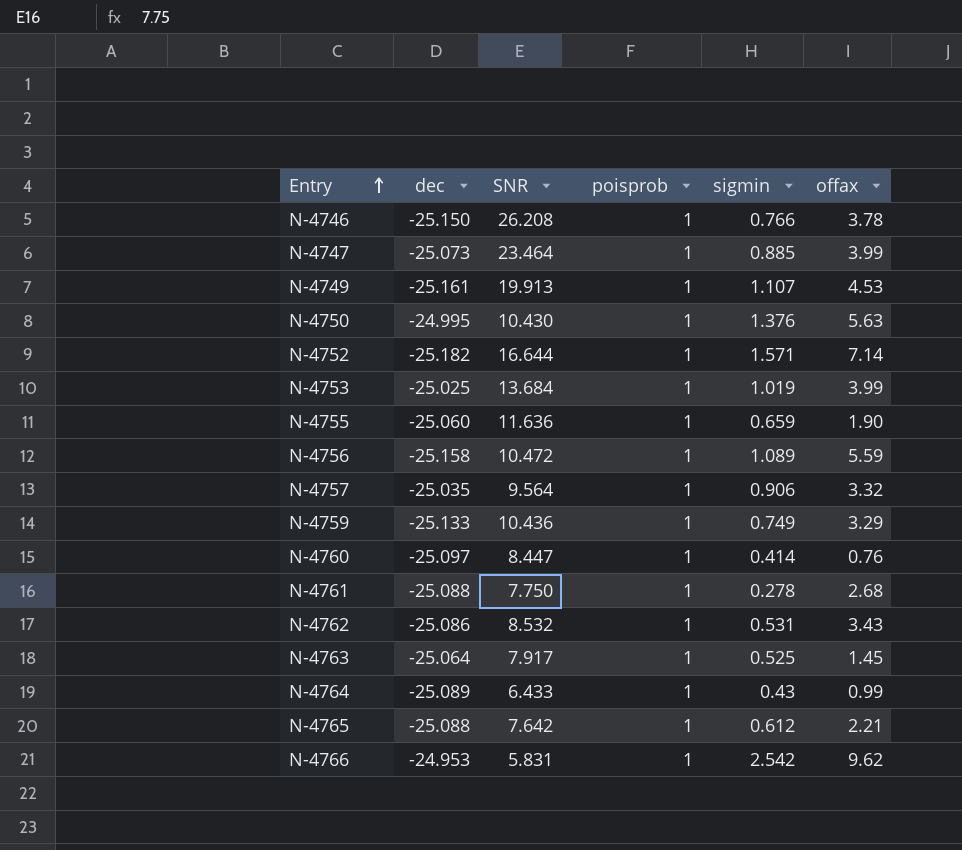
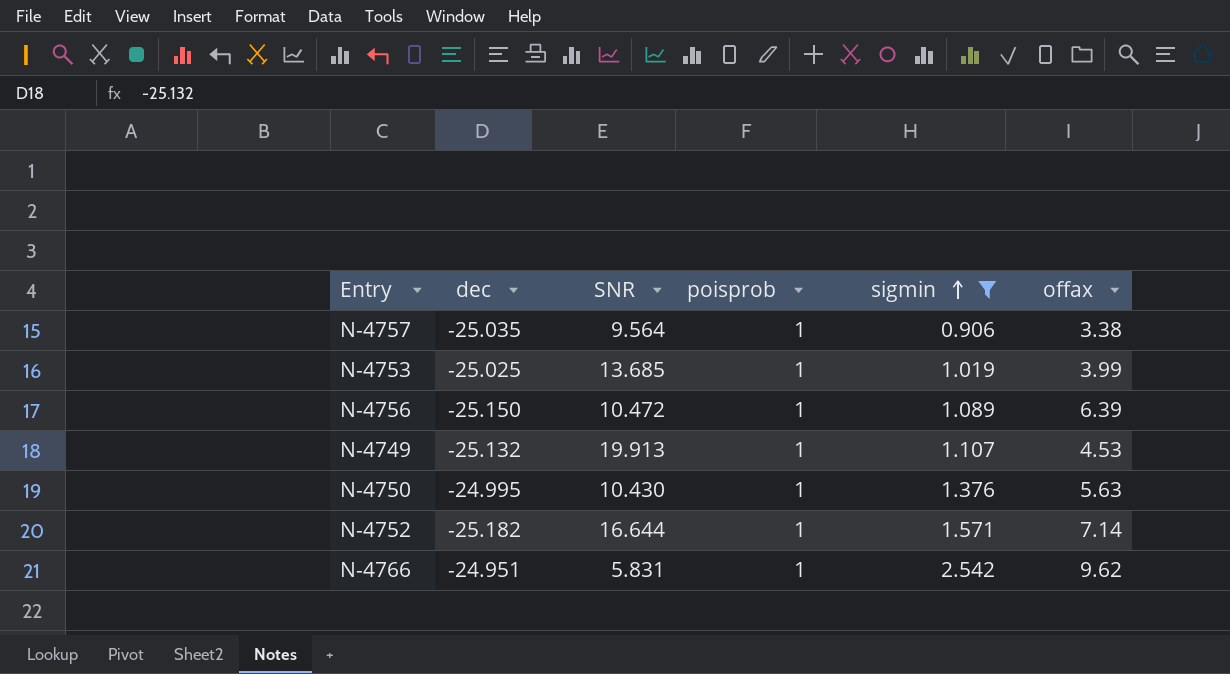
filter: none -> sigmin >= 0.906
row order: Entry ascending -> sigmin ascending
N-4757 | offax: 3.32 -> 3.38
N-4753 | SNR: 13.684 -> 13.685
N-4756 | dec: -25.158 -> -25.150
N-4756 | offax: 5.59 -> 6.39
N-4749 | dec: -25.161 -> -25.132
N-4766 | dec: -24.953 -> -24.951

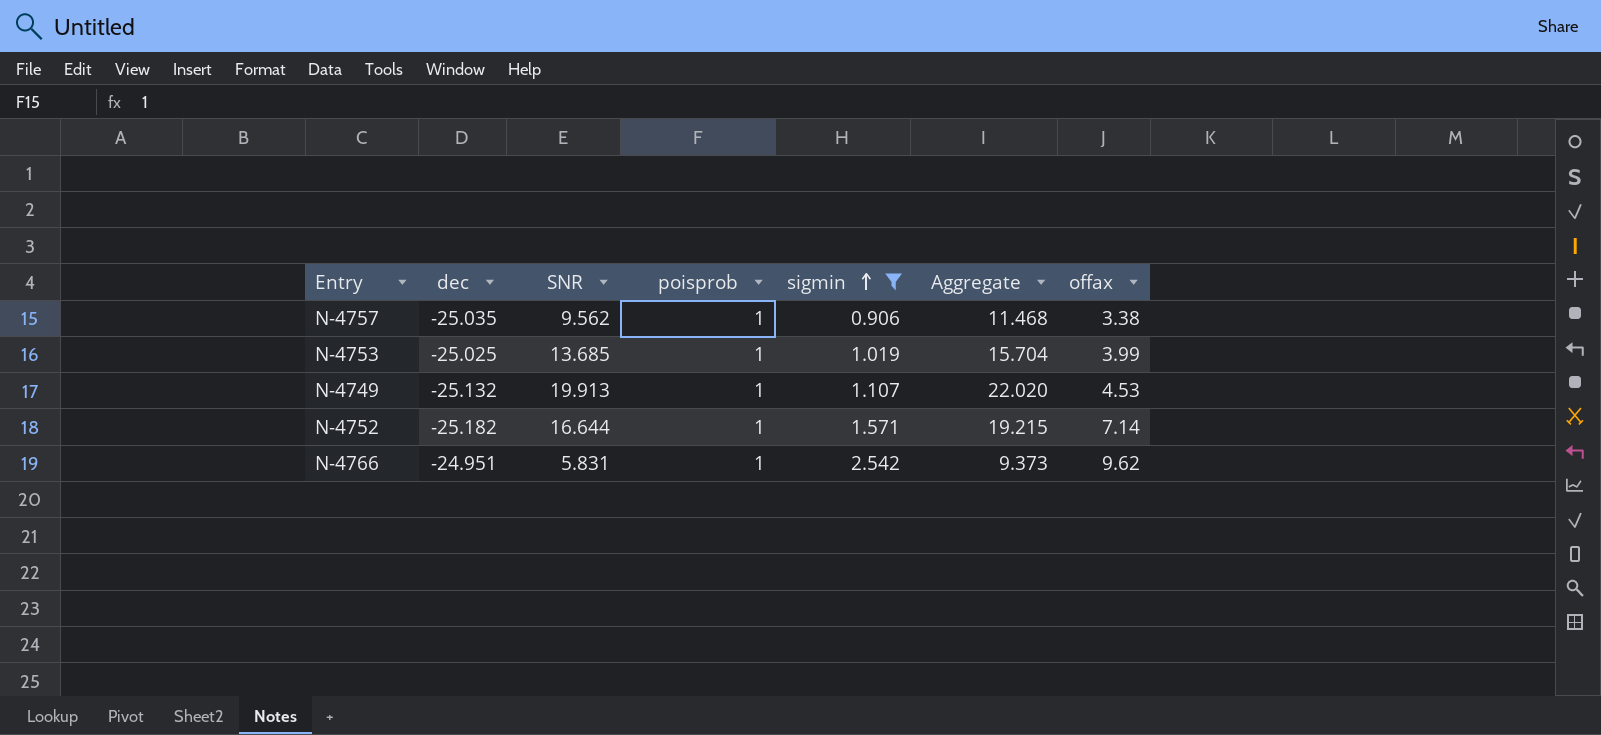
column Aggregate | formula: none -> [SNR] + [poisprob] + [sigmin]
row N-4756: -25.150 | 10.472 | 1 | 1.089 | 6.39 -> none
row N-4750: -24.995 | 10.430 | 1 | 1.376 | 5.63 -> none
N-4757 | SNR: 9.564 -> 9.562

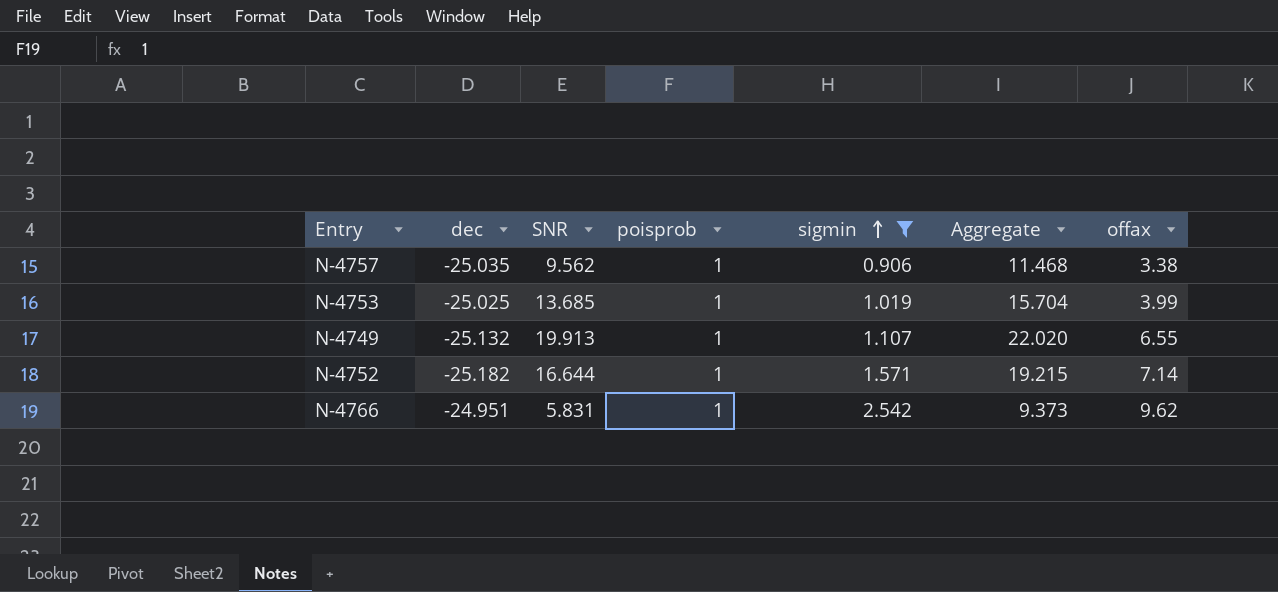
N-4749 | offax: 4.53 -> 6.55

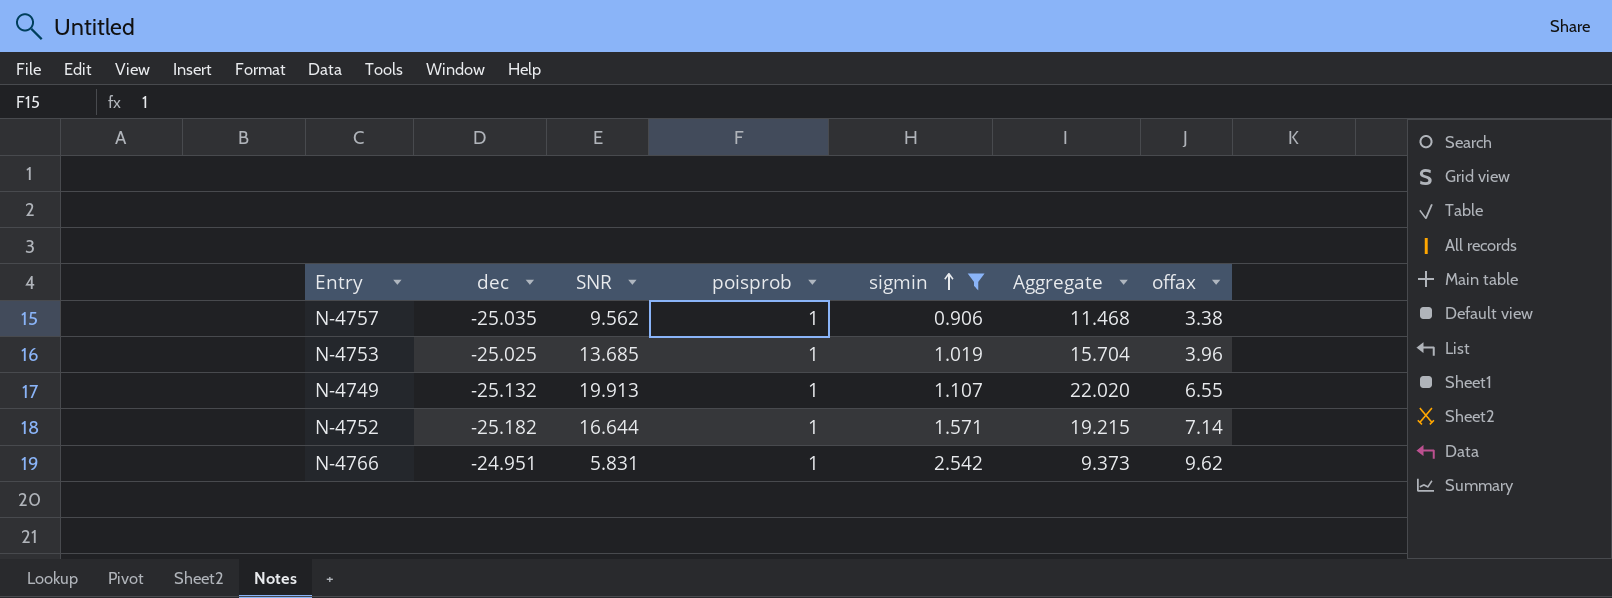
N-4753 | offax: 3.99 -> 3.96

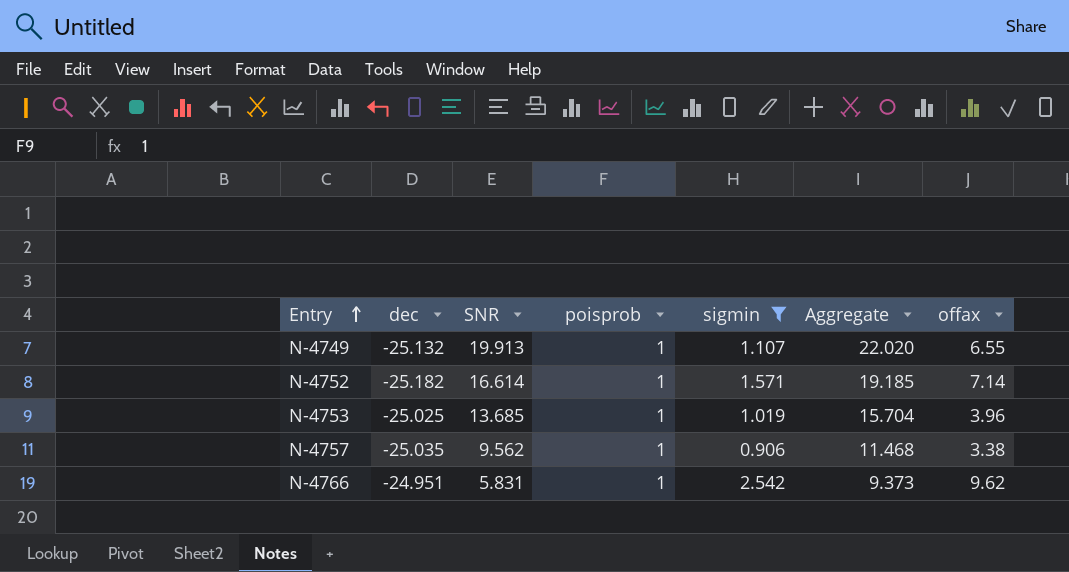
row order: sigmin ascending -> Entry ascending
N-4752 | SNR: 16.644 -> 16.614
N-4752 | Aggregate: 19.215 -> 19.185

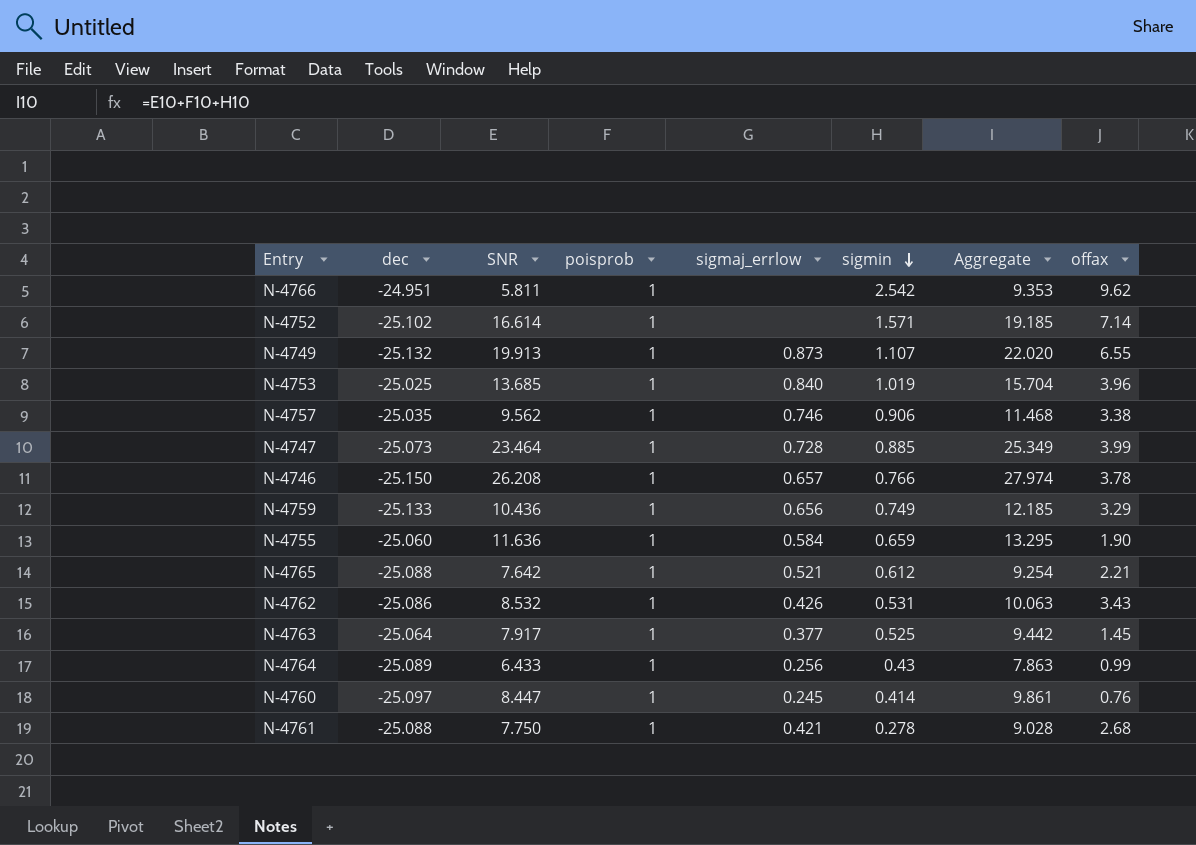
filter: sigmin >= 0.906 -> none
row order: Entry ascending -> sigmin descending
column sigmaj_errlow | position: none -> 5
N-4766 | SNR: 5.831 -> 5.811
N-4766 | Aggregate: 9.373 -> 9.353
N-4752 | dec: -25.182 -> -25.102

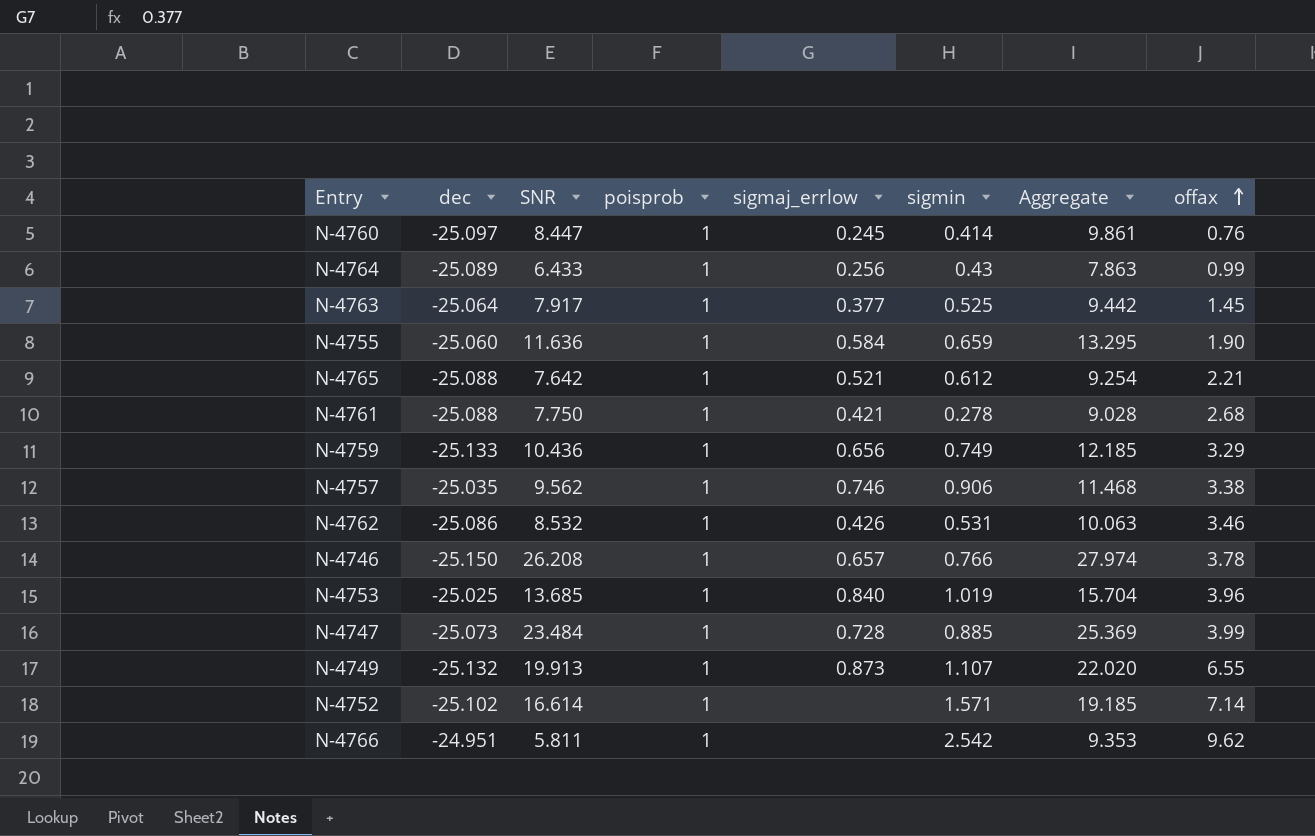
row order: sigmin descending -> offax ascending
N-4762 | offax: 3.43 -> 3.46
N-4747 | SNR: 23.464 -> 23.484
N-4747 | Aggregate: 25.349 -> 25.369

